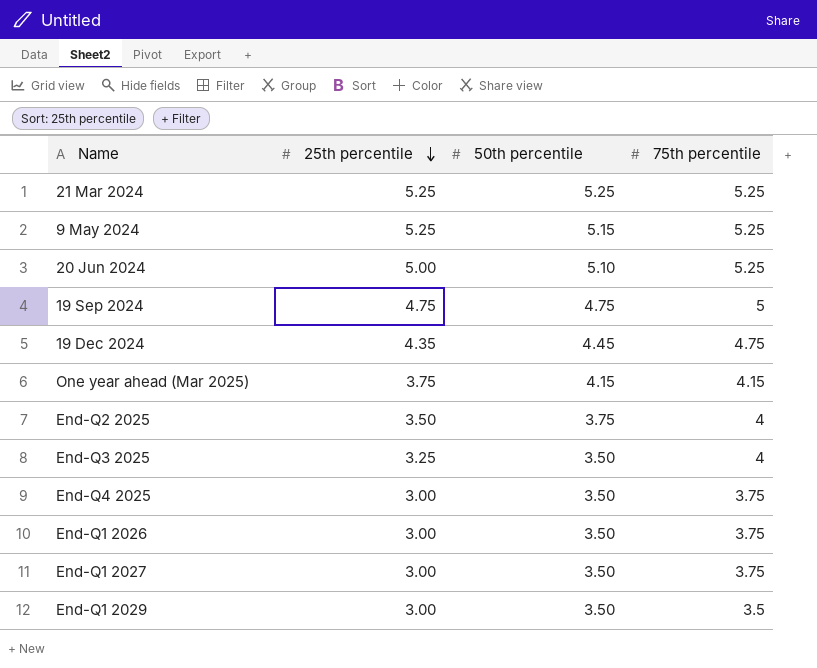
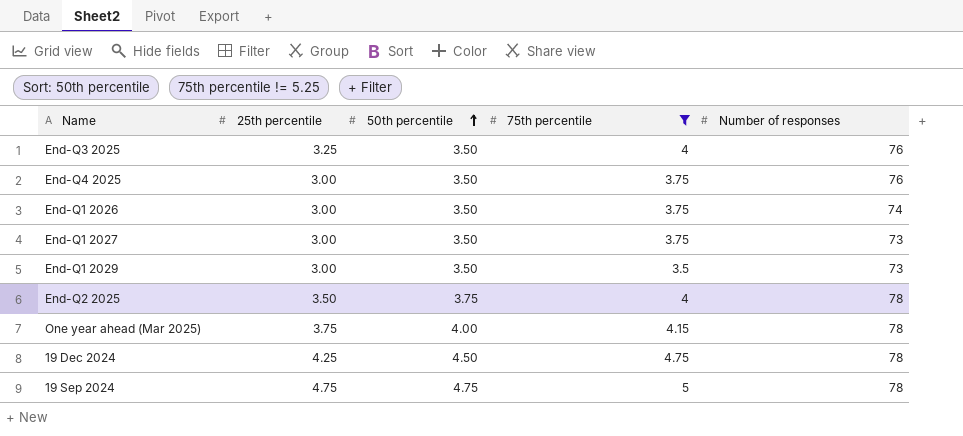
filter: none -> 75th percentile != 5.25
row order: 25th percentile descending -> 50th percentile ascending
column Number of responses | position: none -> 5
One year ahead (Mar 2025) | 50th percentile: 4.15 -> 4.00
19 Dec 2024 | 25th percentile: 4.35 -> 4.25
19 Dec 2024 | 50th percentile: 4.45 -> 4.50

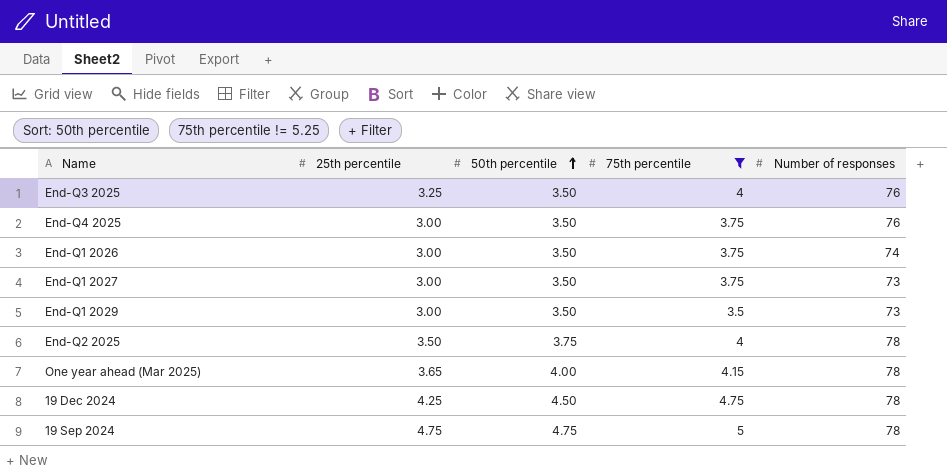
One year ahead (Mar 2025) | 25th percentile: 3.75 -> 3.65

